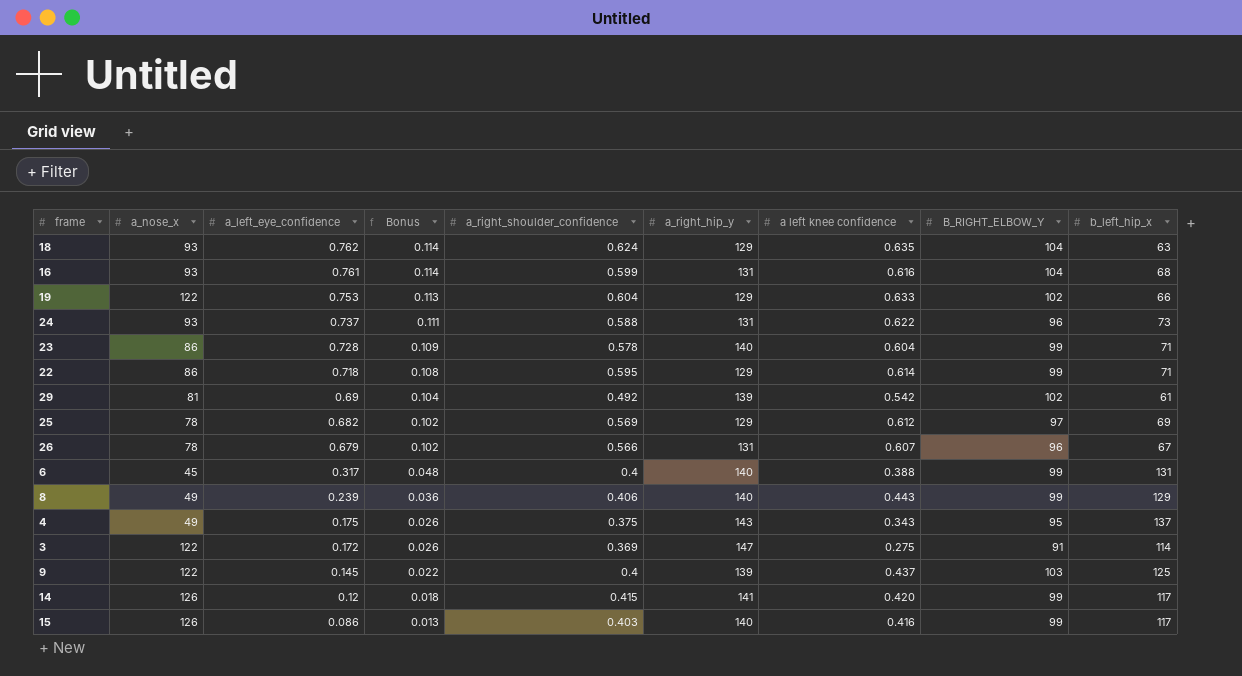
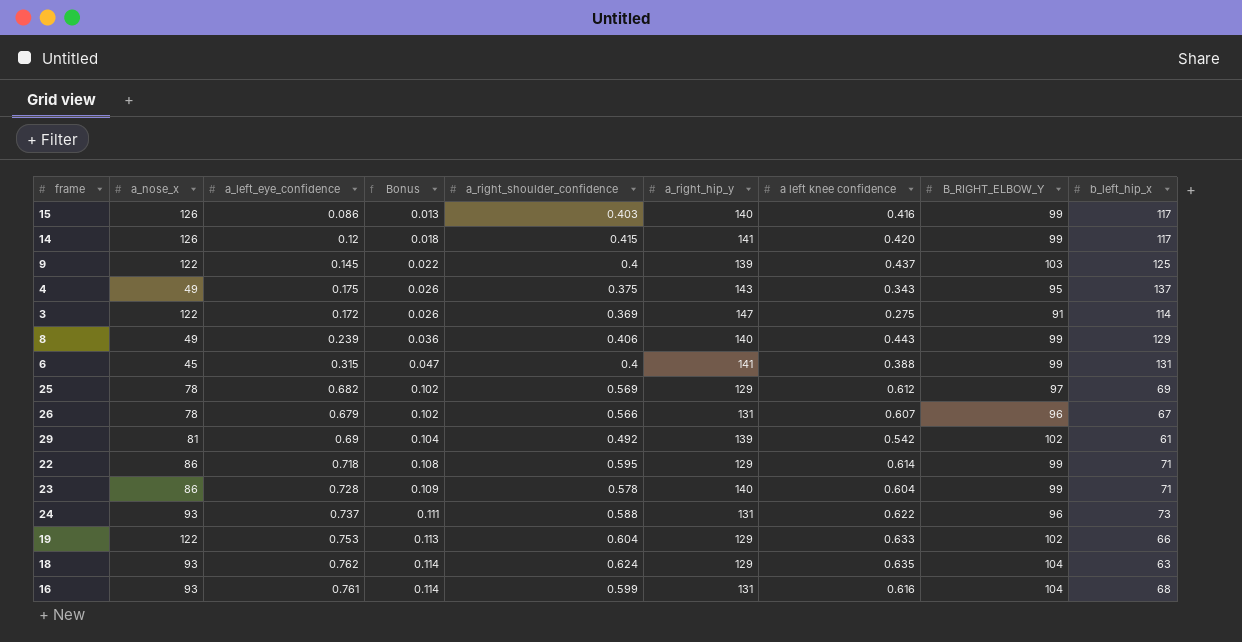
row order: a_left_eye_confidence descending -> Bonus ascending
6 | a_left_eye_confidence: 0.317 -> 0.315
6 | Bonus: 0.048 -> 0.047
6 | a_right_hip_y: 140 -> 141

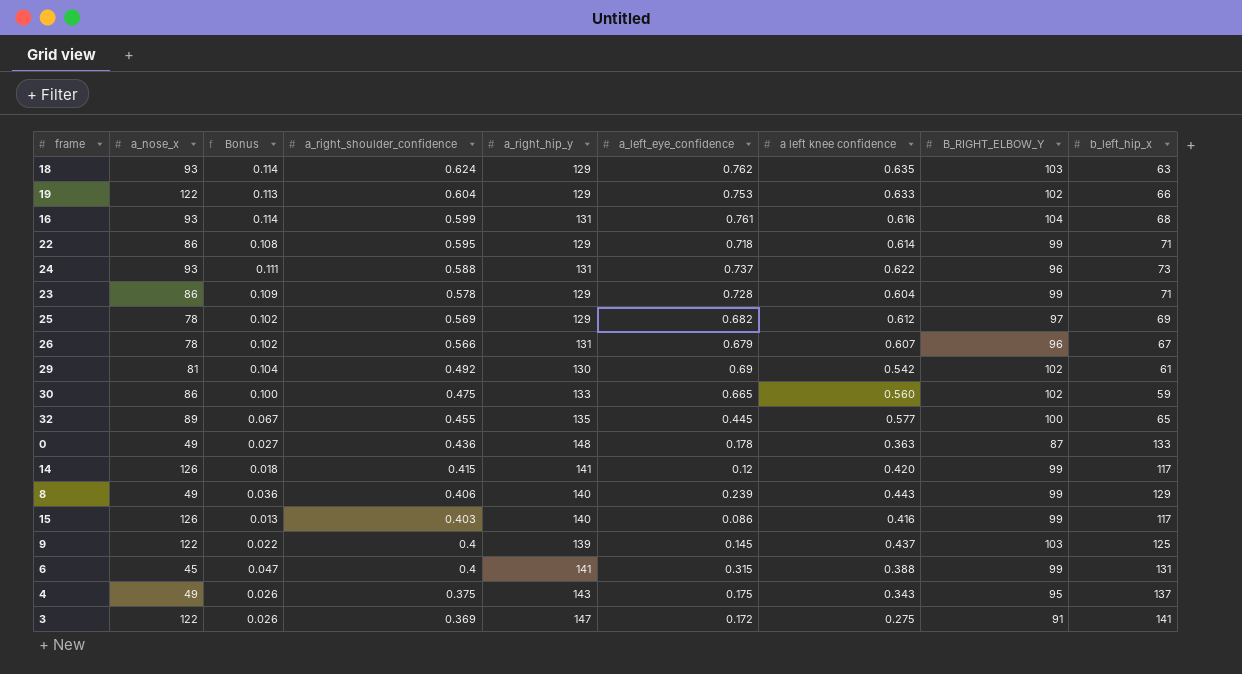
row order: Bonus ascending -> a_right_shoulder_confidence descending
column a_left_eye_confidence | position: 3 -> 6
18 | B_RIGHT_ELBOW_Y: 104 -> 103
23 | a_right_hip_y: 140 -> 129
29 | a_right_hip_y: 139 -> 130
row 30: none -> 86 | 0.100 | 0.475 | 133 | 0.665 | 0.560 | 102 | 59
row 32: none -> 89 | 0.067 | 0.455 | 135 | 0.445 | 0.577 | 100 | 65
row 0: none -> 49 | 0.027 | 0.436 | 148 | 0.178 | 0.363 | 87 | 133
3 | b_left_hip_x: 114 -> 141

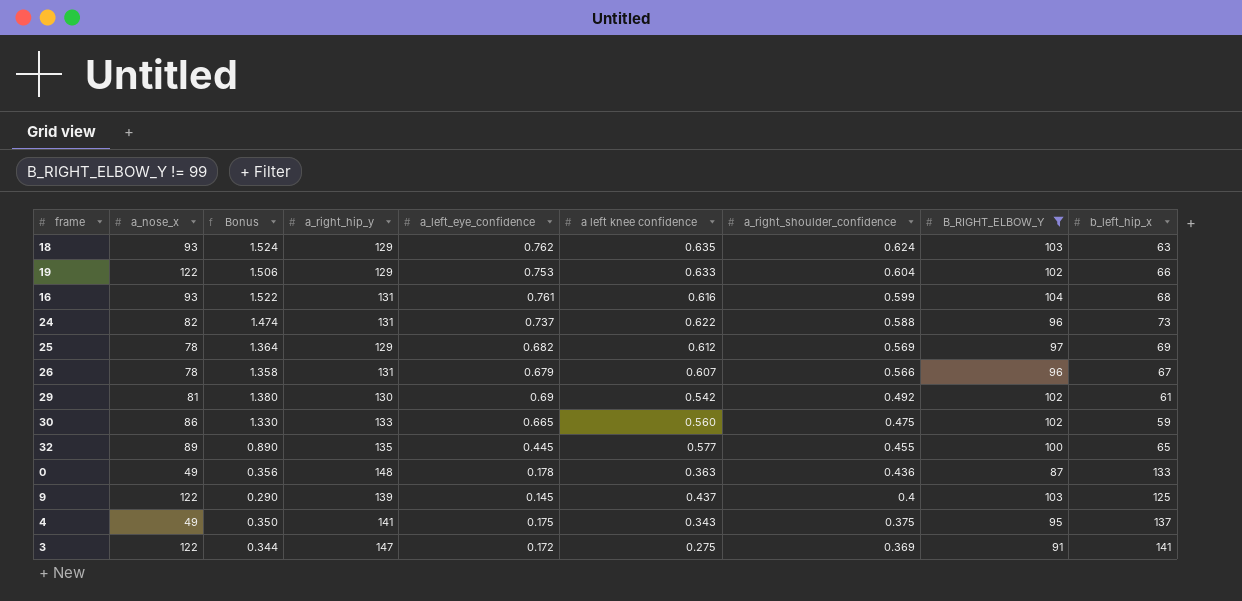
filter: none -> B_RIGHT_ELBOW_Y != 99
column Bonus | formula: [a_left_eye_confidence] * 0.15 -> [a_left_eye_confidence] * 2
column a_right_shoulder_confidence | position: 4 -> 7
24 | a_nose_x: 93 -> 82
4 | a_right_hip_y: 143 -> 141

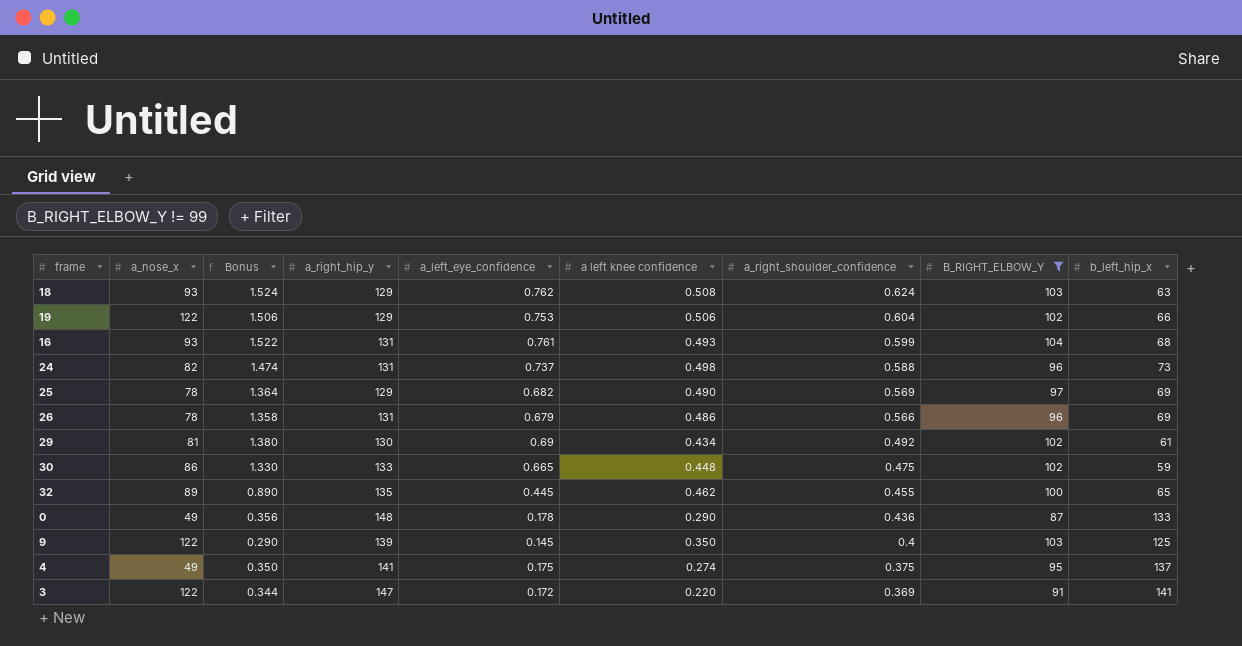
18 | a left knee confidence: 0.635 -> 0.508
19 | a left knee confidence: 0.633 -> 0.506
16 | a left knee confidence: 0.616 -> 0.493
24 | a left knee confidence: 0.622 -> 0.498
25 | a left knee confidence: 0.612 -> 0.490
26 | a left knee confidence: 0.607 -> 0.486
26 | b_left_hip_x: 67 -> 69
29 | a left knee confidence: 0.542 -> 0.434
30 | a left knee confidence: 0.560 -> 0.448
32 | a left knee confidence: 0.577 -> 0.462
0 | a left knee confidence: 0.363 -> 0.290
9 | a left knee confidence: 0.437 -> 0.350
4 | a left knee confidence: 0.343 -> 0.274
3 | a left knee confidence: 0.275 -> 0.220

